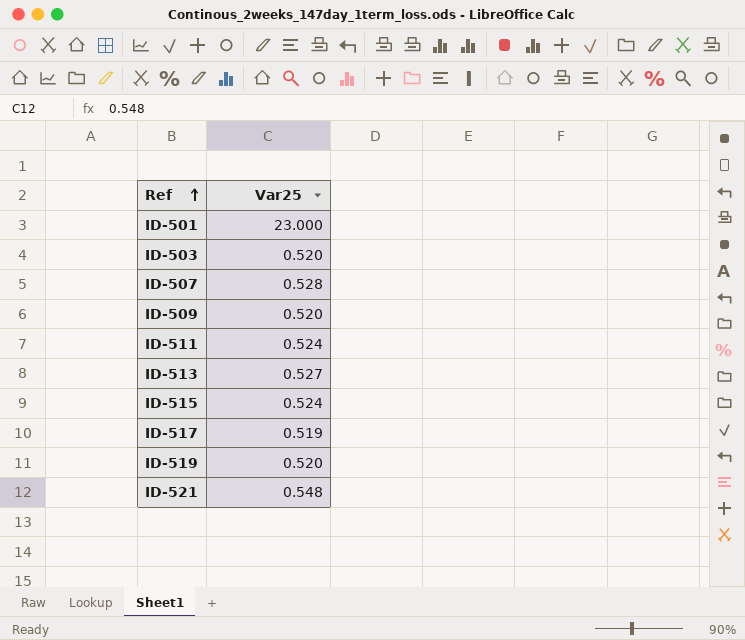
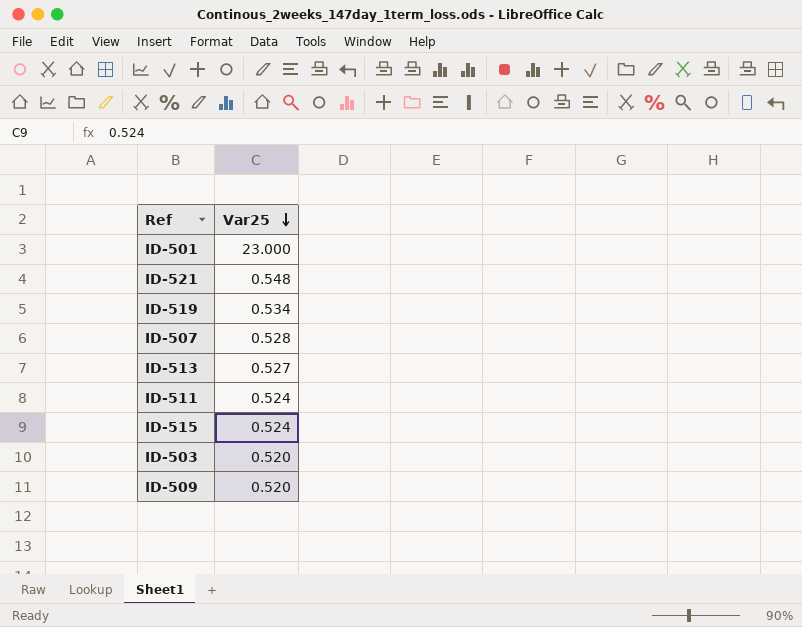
row order: Ref ascending -> Var25 descending
row ID-517: 0.519 -> none
ID-519 | Var25: 0.520 -> 0.534

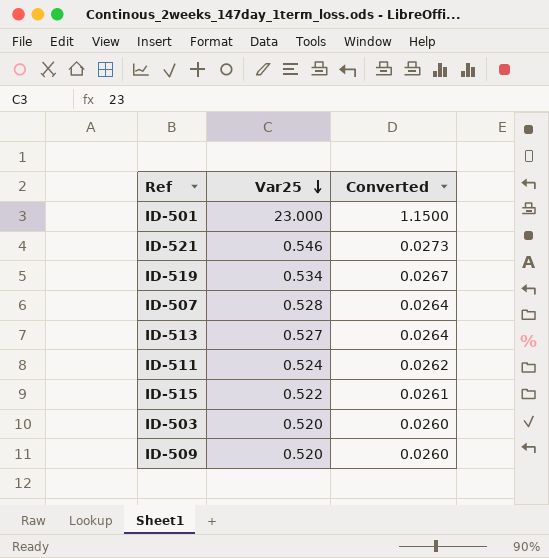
column Converted | formula: none -> [Var25] * 0.05
ID-521 | Var25: 0.548 -> 0.546
ID-515 | Var25: 0.524 -> 0.522

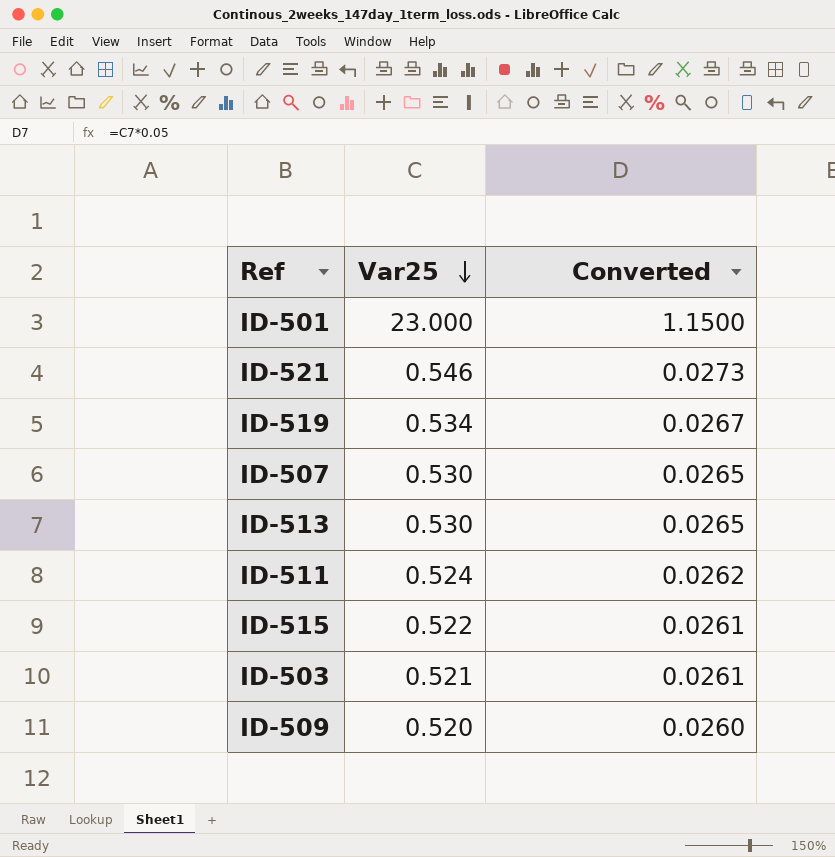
ID-507 | Var25: 0.528 -> 0.530
ID-507 | Converted: 0.0264 -> 0.0265
ID-513 | Var25: 0.527 -> 0.530
ID-513 | Converted: 0.0264 -> 0.0265
ID-503 | Var25: 0.520 -> 0.521
ID-503 | Converted: 0.0260 -> 0.0261

